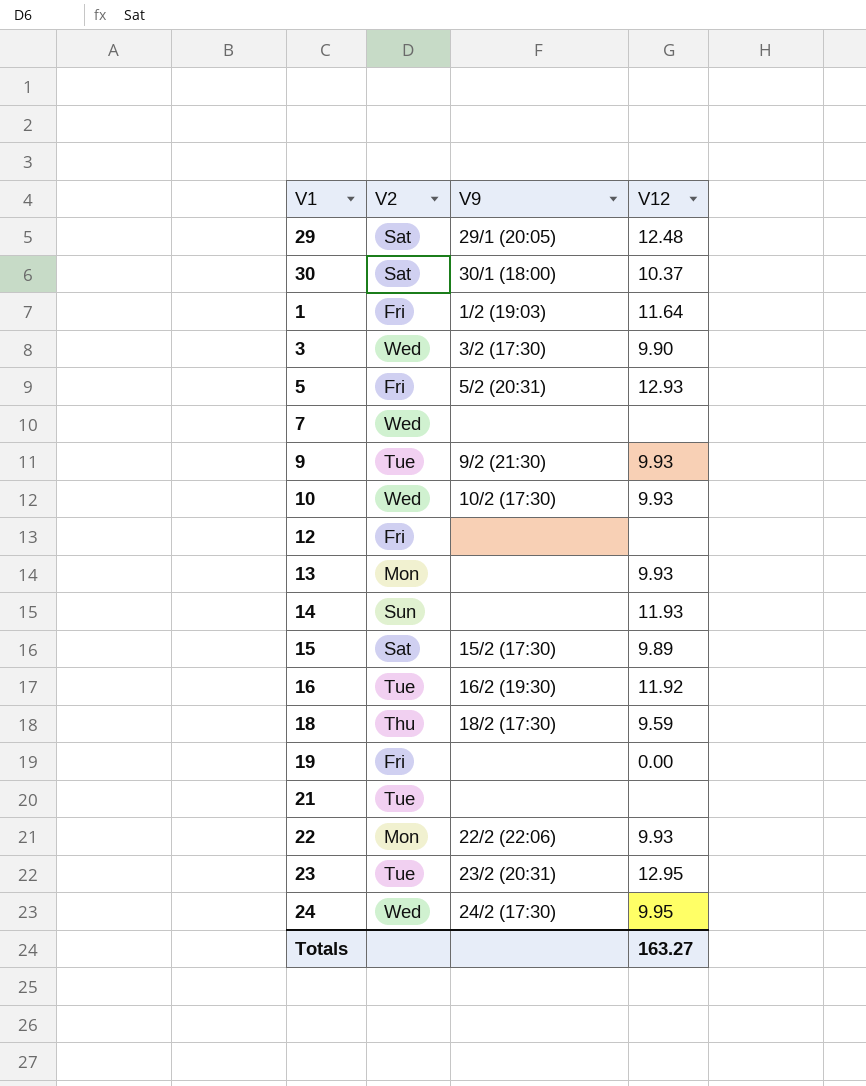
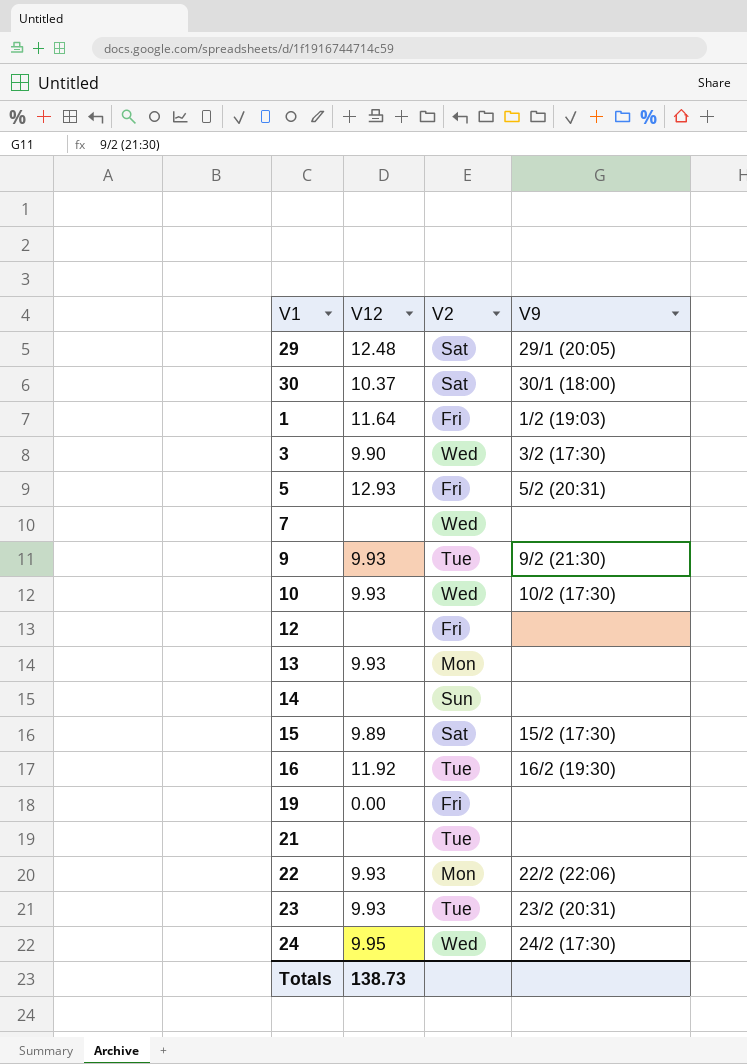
column V12 | position: 4 -> 2
row 18: Thu | 18/2 (17:30) | 9.59 -> none
14 | V12: 11.93 -> none
23 | V12: 12.95 -> 9.93
Totals | V12: 163.27 -> 138.73

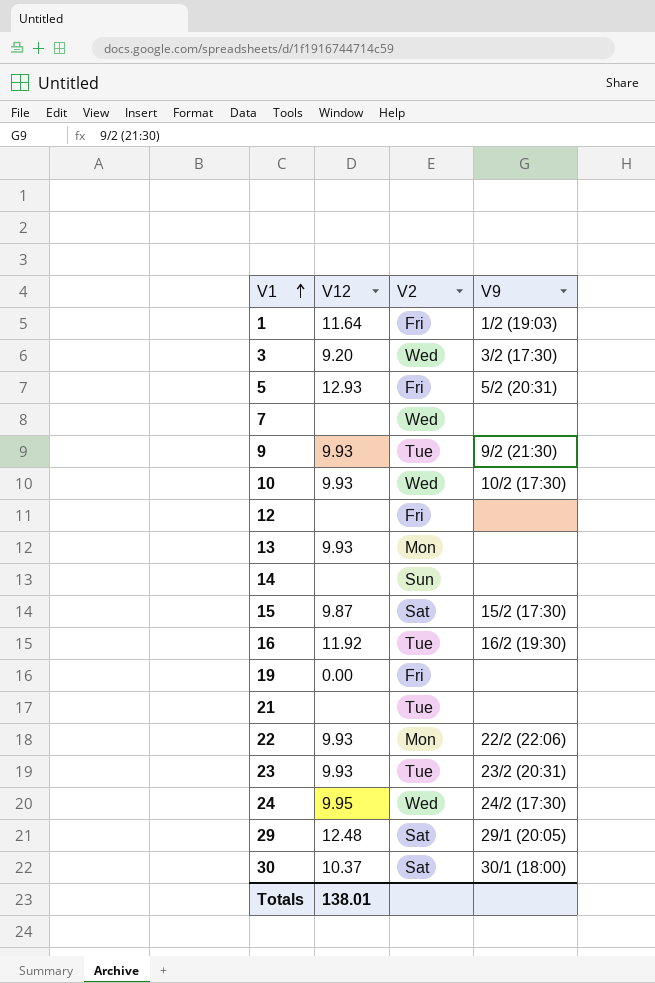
row order: none -> V1 ascending
3 | V12: 9.90 -> 9.20
15 | V12: 9.89 -> 9.87
Totals | V12: 138.73 -> 138.01

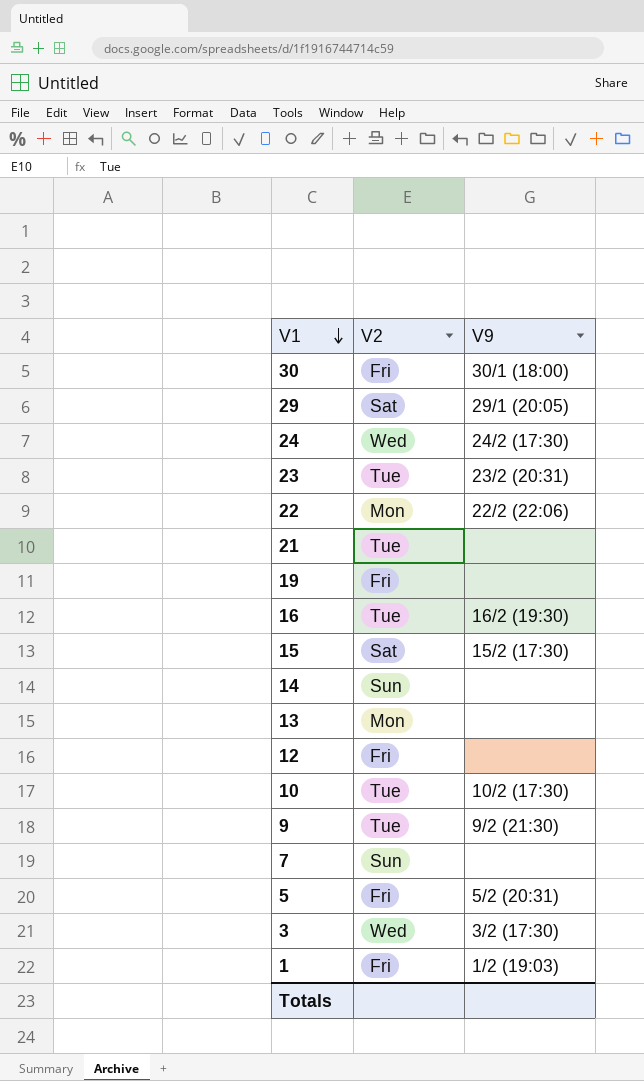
row order: V1 ascending -> V1 descending
column V12 | position: 2 -> none
30 | V2: Sat -> Fri
10 | V2: Wed -> Tue
7 | V2: Wed -> Sun

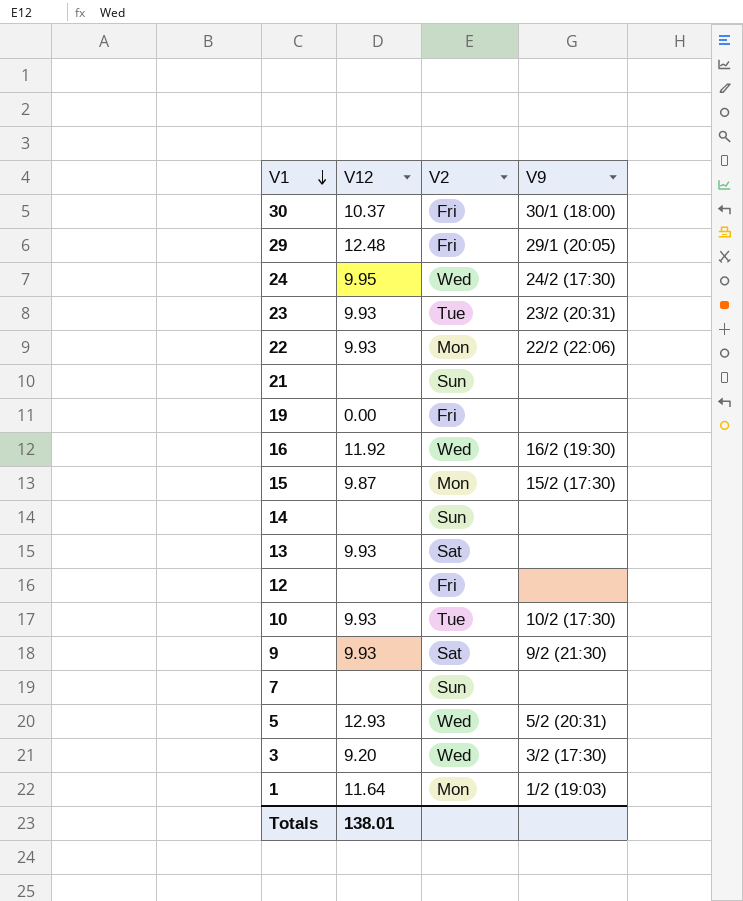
column V12 | position: none -> 2
29 | V2: Sat -> Fri
21 | V2: Tue -> Sun
16 | V2: Tue -> Wed
15 | V2: Sat -> Mon
13 | V2: Mon -> Sat
9 | V2: Tue -> Sat
5 | V2: Fri -> Wed
1 | V2: Fri -> Mon

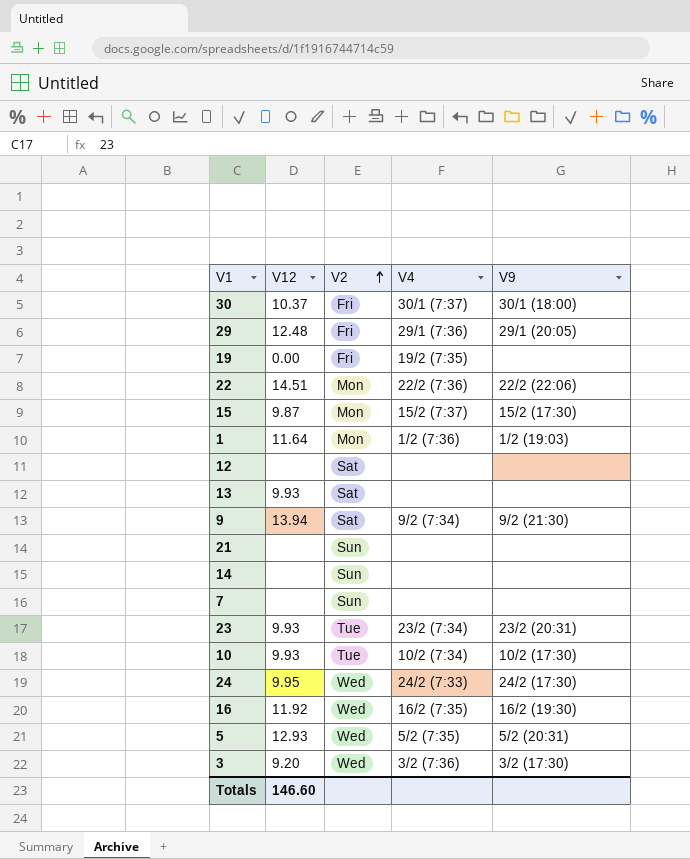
row order: V1 descending -> V2 ascending
column V4 | position: none -> 4
22 | V12: 9.93 -> 14.51
12 | V2: Fri -> Sat
9 | V12: 9.93 -> 13.94
Totals | V12: 138.01 -> 146.60

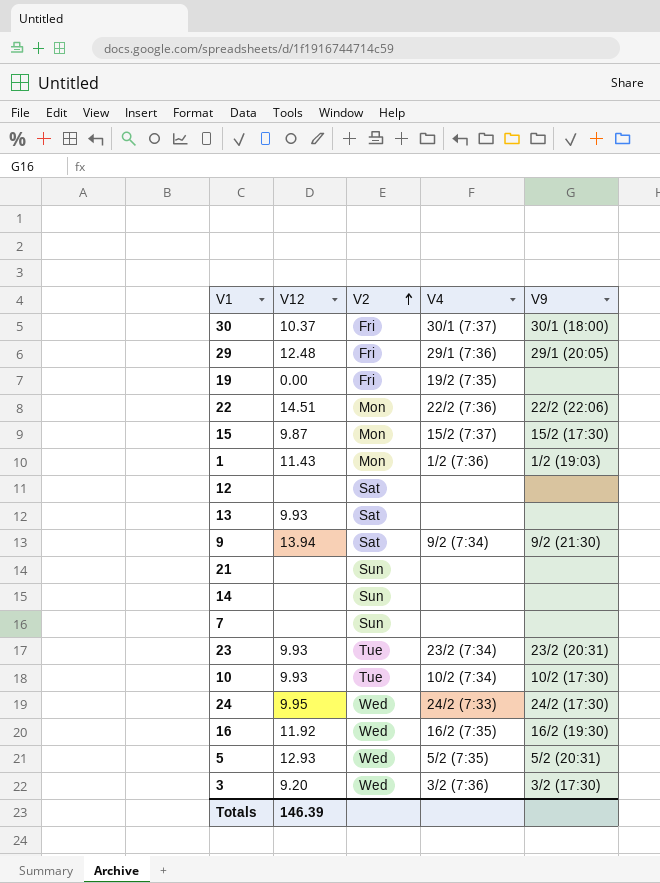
1 | V12: 11.64 -> 11.43
Totals | V12: 146.60 -> 146.39

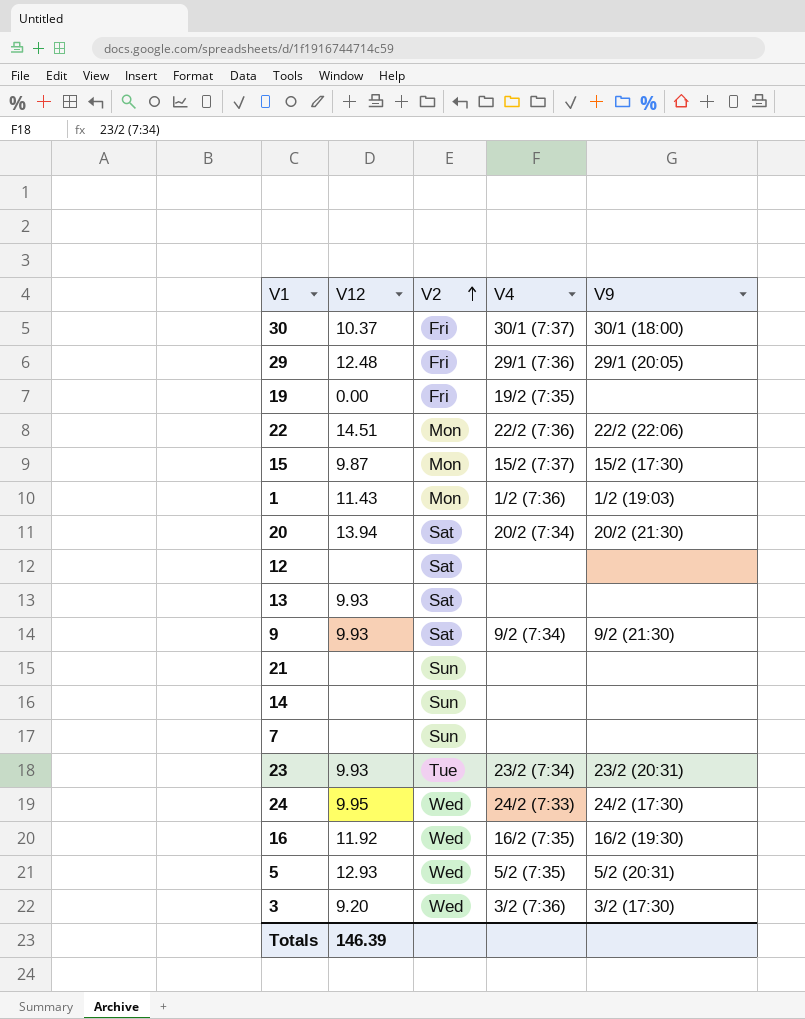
row 10: 9.93 | Tue | 10/2 (7:34) | 10/2 (17:30) -> none
row 20: none -> 13.94 | Sat | 20/2 (7:34) | 20/2 (21:30)
9 | V12: 13.94 -> 9.93

